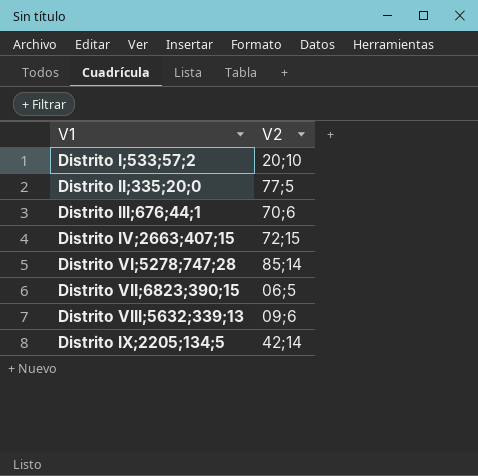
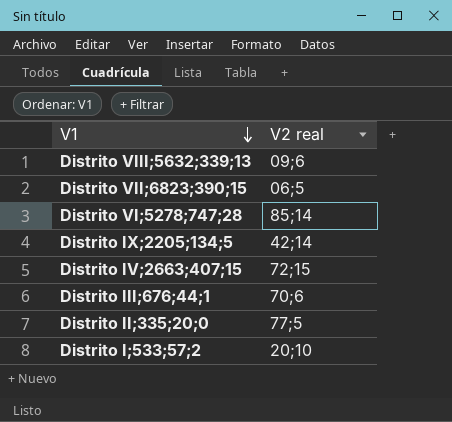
row order: none -> V1 descending
column name: V2 -> V2 real

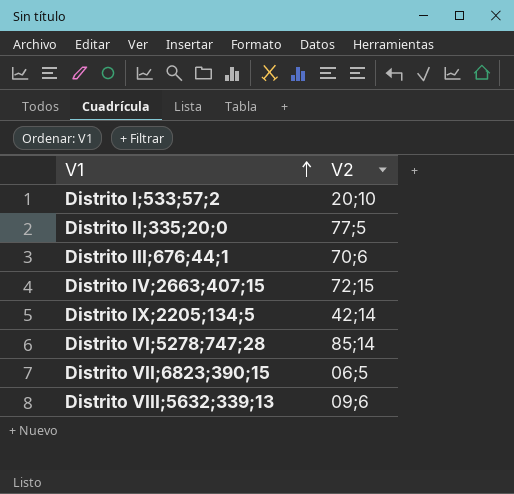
row order: V1 descending -> V1 ascending
column name: V2 real -> V2

